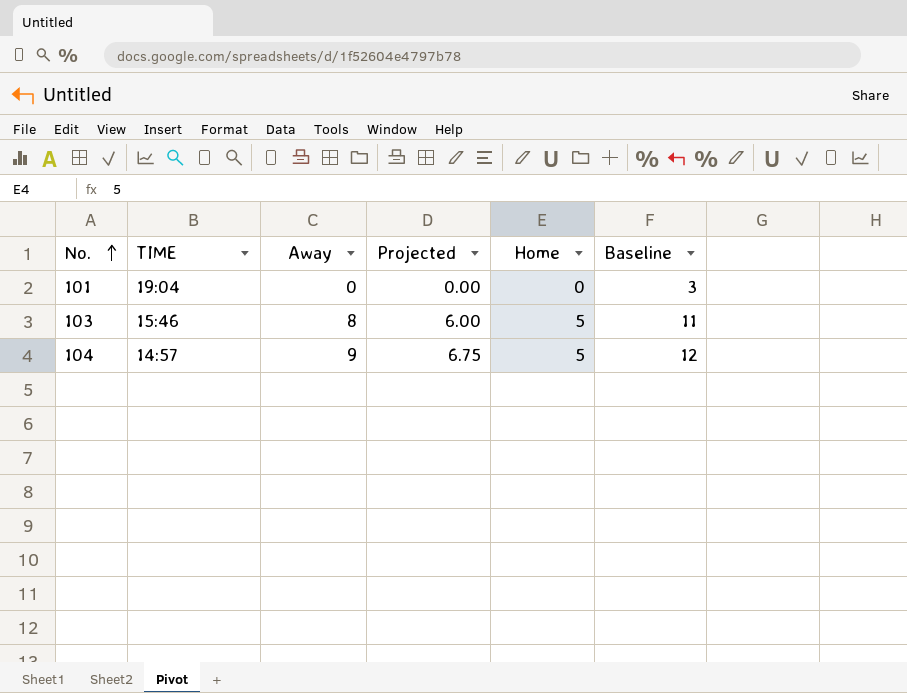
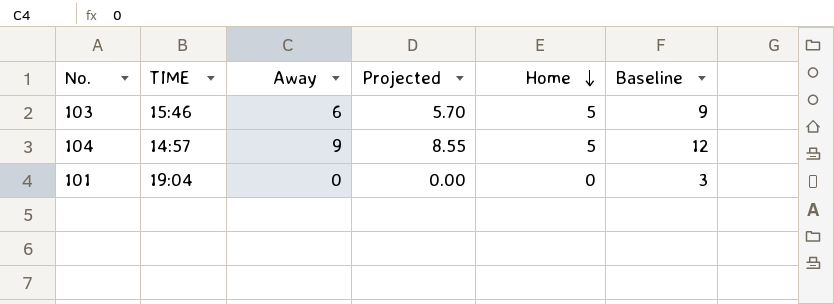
row order: No. ascending -> Home descending
column Projected | formula: [Away] * 0.75 -> [Away] * 0.95
103 | Away: 8 -> 6
103 | Baseline: 11 -> 9

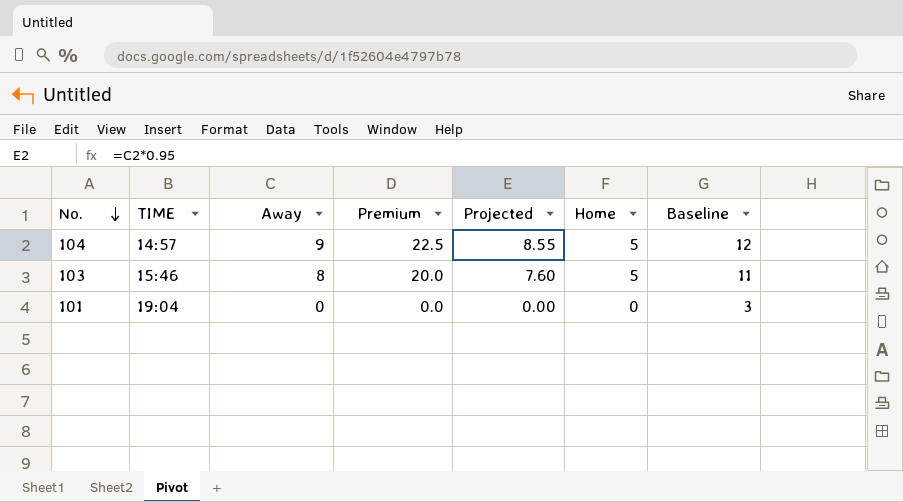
row order: Home descending -> No. descending
column Premium | formula: none -> [Away] * 2.5
103 | Away: 6 -> 8
103 | Projected: 5.70 -> 7.60
103 | Baseline: 9 -> 11

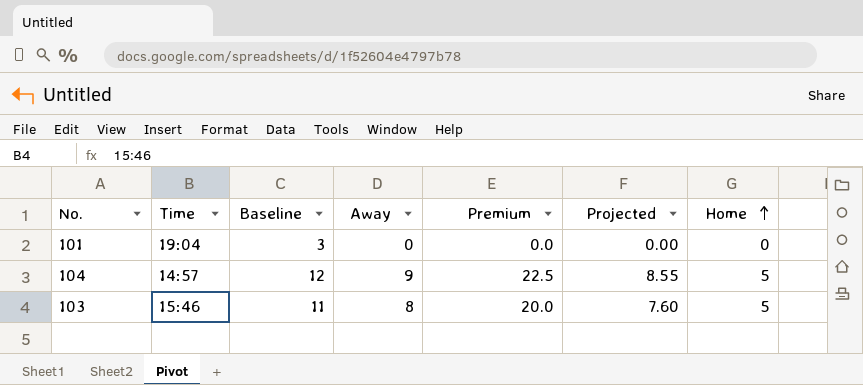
row order: No. descending -> Home ascending
column name: TIME -> Time
column Baseline | position: 7 -> 3

